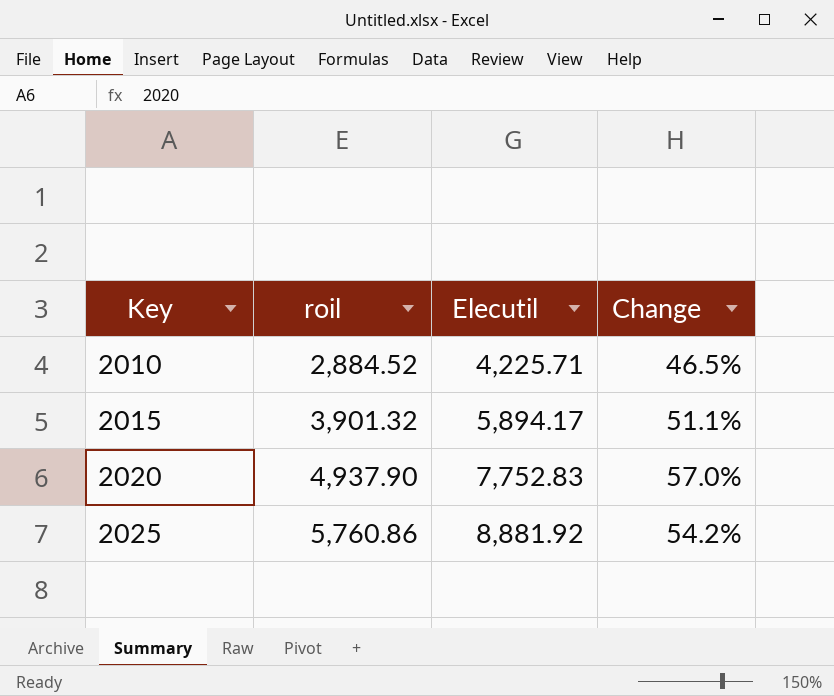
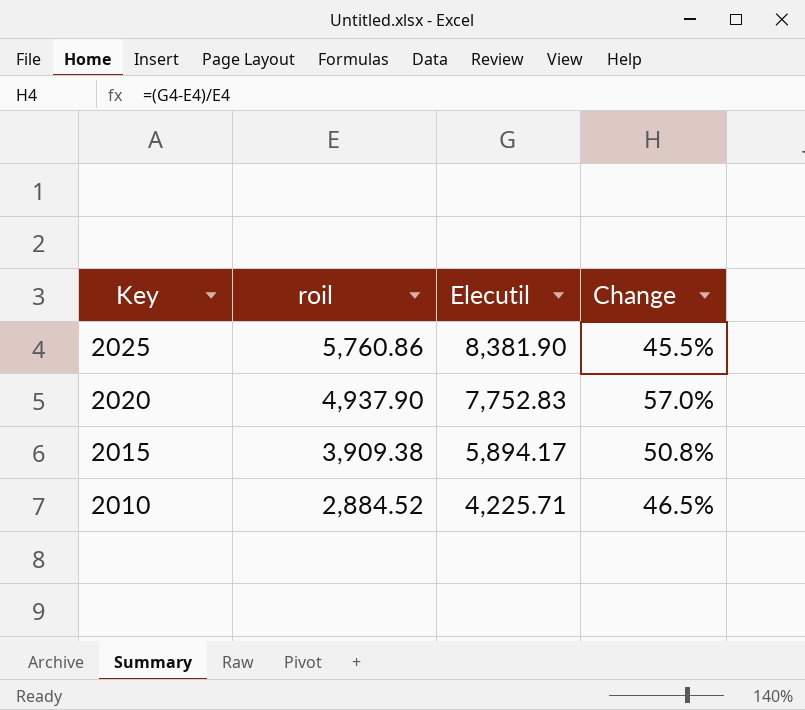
row order: Key ascending -> Key descending
2025 | Elecutil: 8,881.92 -> 8,381.90
2025 | Change: 54.2% -> 45.5%
2015 | roil: 3,901.32 -> 3,909.38
2015 | Change: 51.1% -> 50.8%

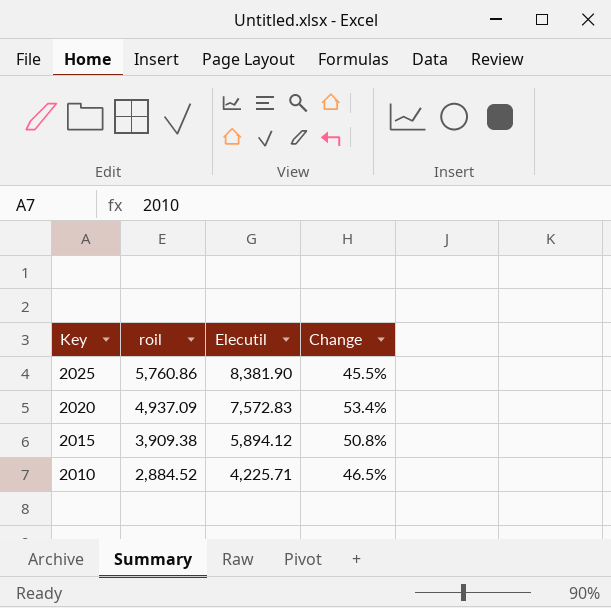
2020 | roil: 4,937.90 -> 4,937.09
2020 | Elecutil: 7,752.83 -> 7,572.83
2020 | Change: 57.0% -> 53.4%
2015 | Elecutil: 5,894.17 -> 5,894.12

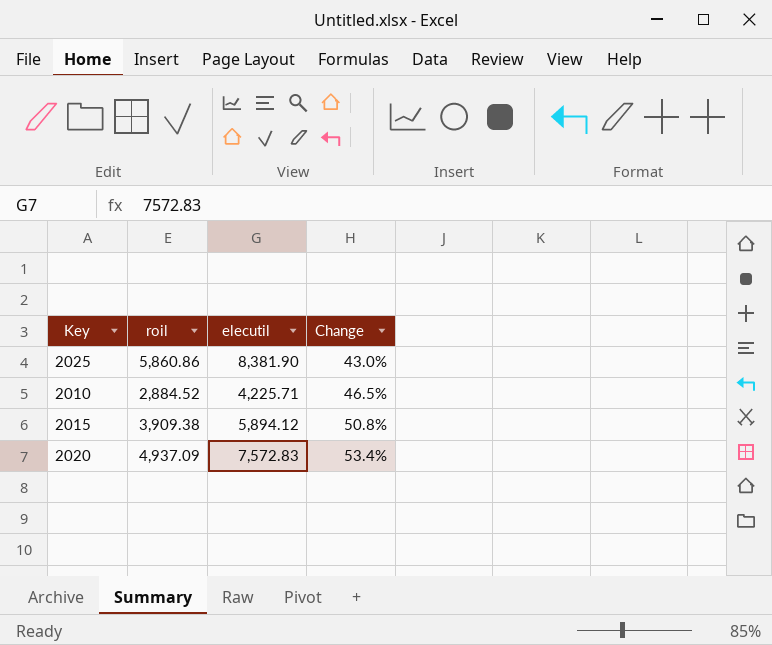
row order: Key descending -> Change ascending
column name: Elecutil -> elecutil
2025 | roil: 5,760.86 -> 5,860.86
2025 | Change: 45.5% -> 43.0%

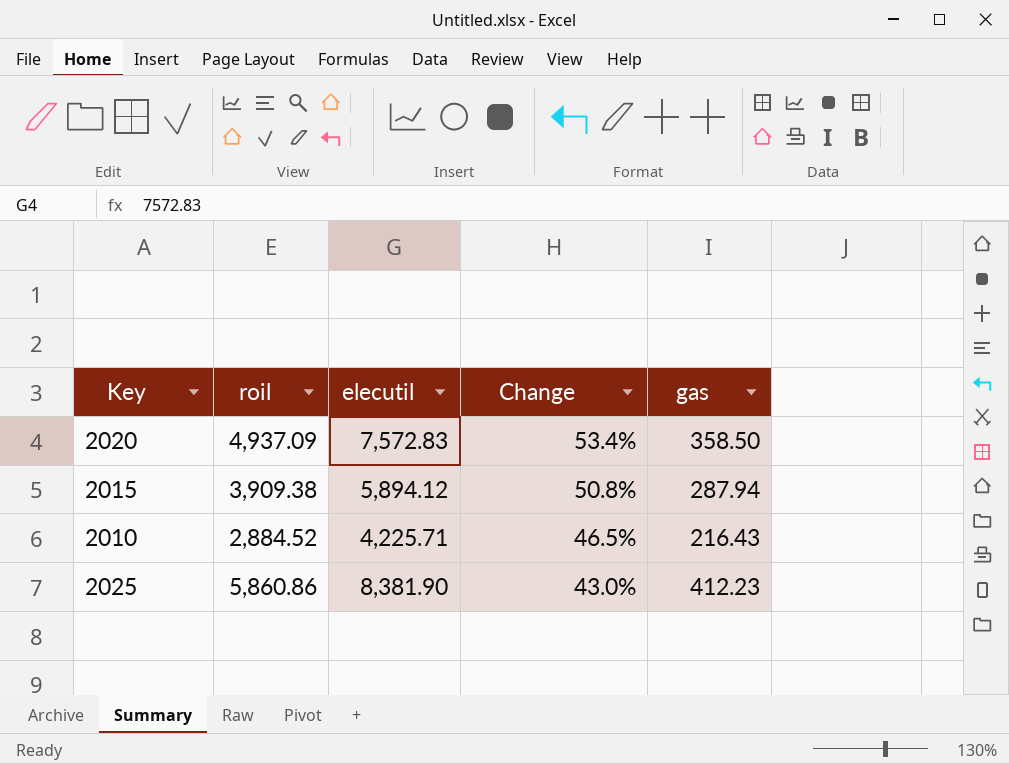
row order: Change ascending -> Change descending
column gas | position: none -> 5

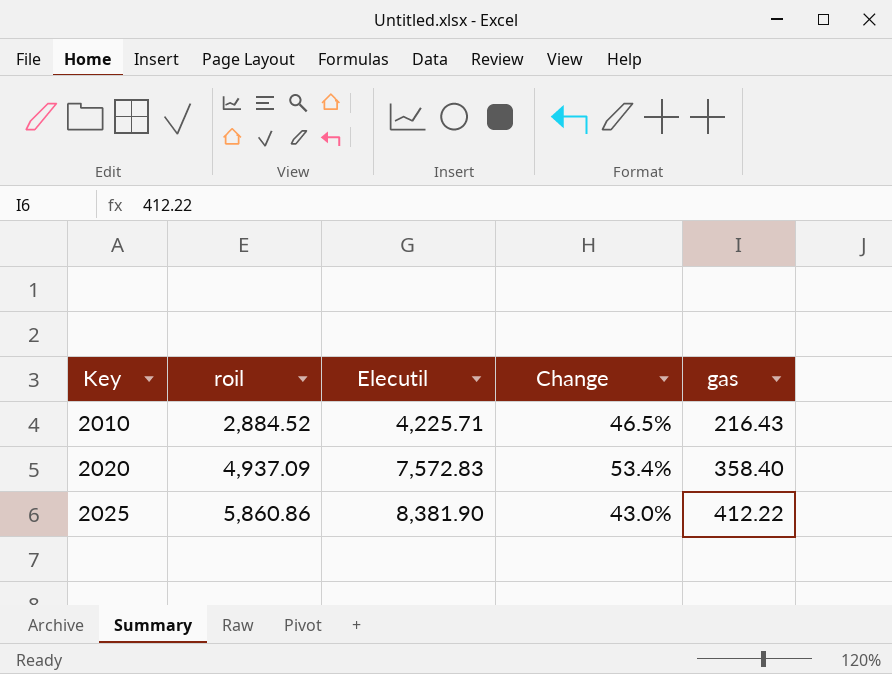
row order: Change descending -> Key ascending
column name: elecutil -> Elecutil
row 2015: 3,909.38 | 5,894.12 | 50.8% | 287.94 -> none
2020 | gas: 358.50 -> 358.40
2025 | gas: 412.23 -> 412.22

